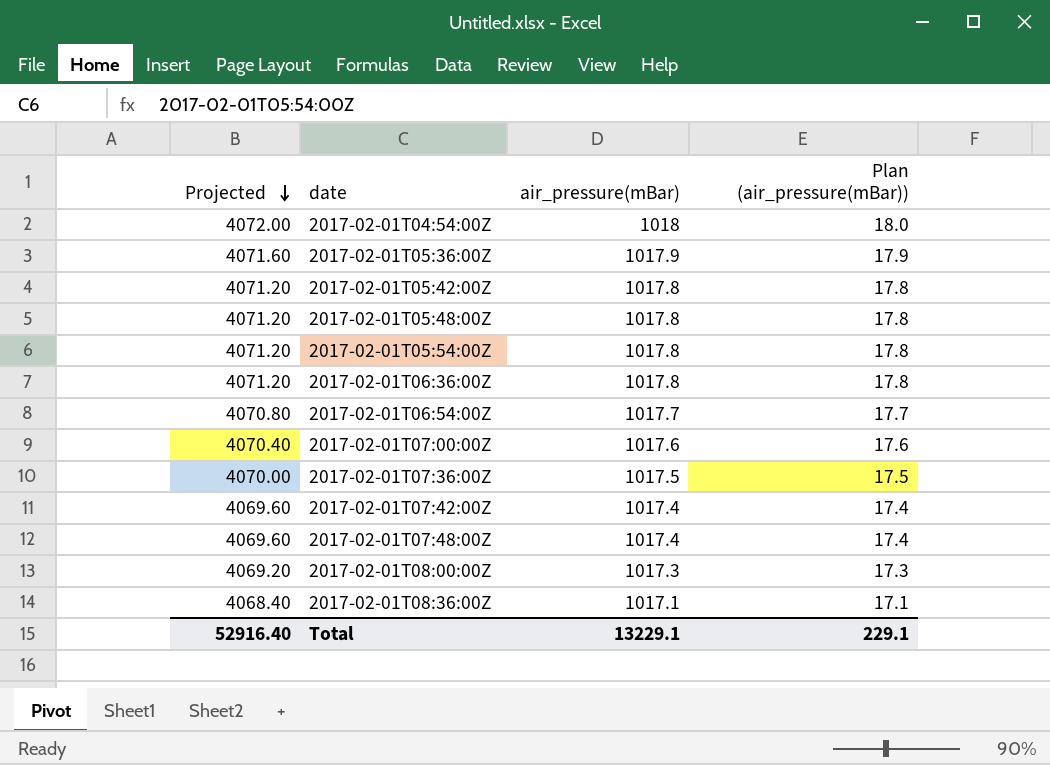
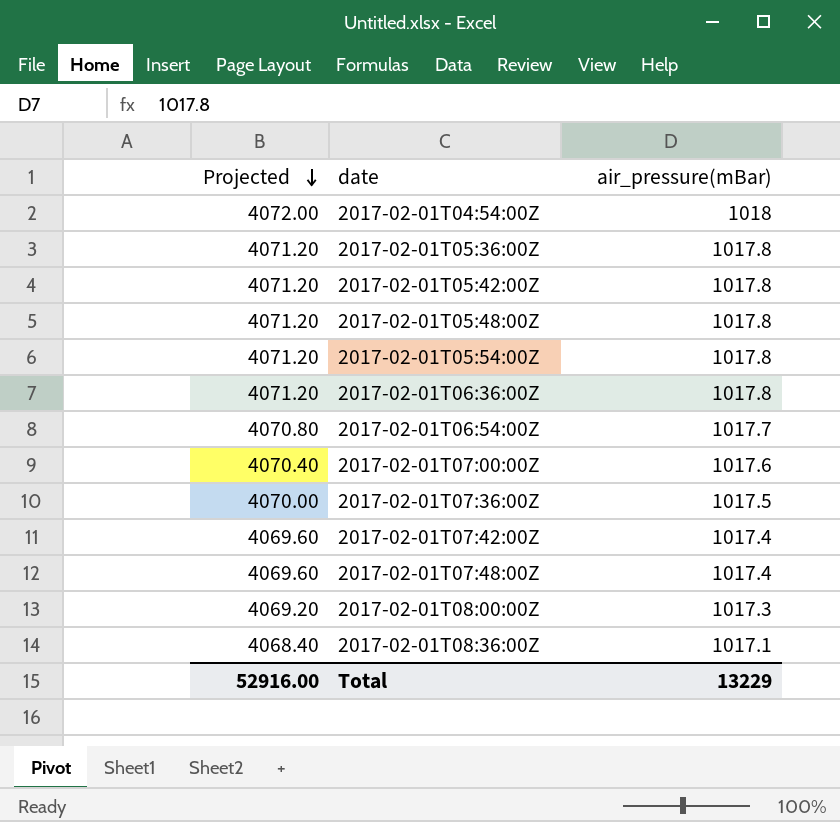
column Plan (air_pressure(mBar)) | formula: [air_pressure(mBar)] - 1000 -> none
2017-02-01T05:36:00Z | Projected: 4071.60 -> 4071.20
2017-02-01T05:36:00Z | air_pressure(mBar): 1017.9 -> 1017.8
Total | Projected: 52916.40 -> 52916.00
Total | air_pressure(mBar): 13229.1 -> 13229

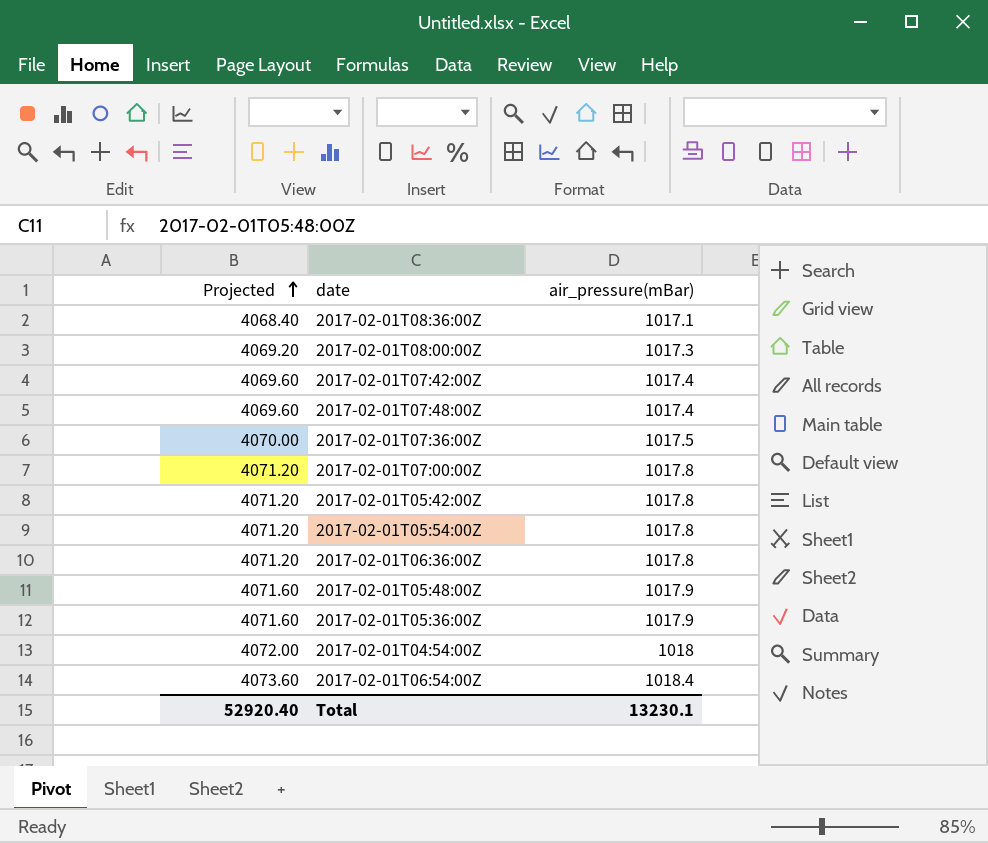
row order: Projected descending -> Projected ascending
2017-02-01T07:00:00Z | Projected: 4070.40 -> 4071.20
2017-02-01T07:00:00Z | air_pressure(mBar): 1017.6 -> 1017.8
2017-02-01T05:48:00Z | Projected: 4071.20 -> 4071.60
2017-02-01T05:48:00Z | air_pressure(mBar): 1017.8 -> 1017.9
2017-02-01T05:36:00Z | Projected: 4071.20 -> 4071.60
2017-02-01T05:36:00Z | air_pressure(mBar): 1017.8 -> 1017.9
2017-02-01T06:54:00Z | Projected: 4070.80 -> 4073.60
2017-02-01T06:54:00Z | air_pressure(mBar): 1017.7 -> 1018.4
Total | Projected: 52916.00 -> 52920.40
Total | air_pressure(mBar): 13229 -> 13230.1

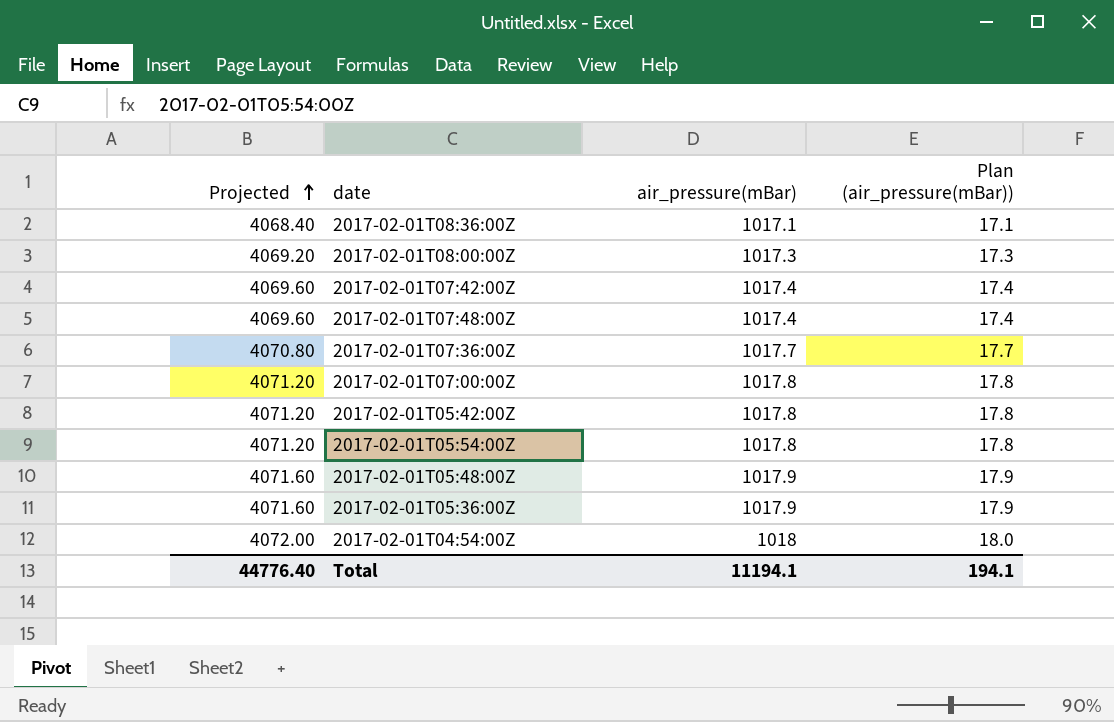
column Plan (air_pressure(mBar)) | formula: none -> [air_pressure(mBar)] - 1000
row 2017-02-01T06:36:00Z: 4071.20 | 1017.8 -> none
row 2017-02-01T06:54:00Z: 4073.60 | 1018.4 -> none
2017-02-01T07:36:00Z | Projected: 4070.00 -> 4070.80
2017-02-01T07:36:00Z | air_pressure(mBar): 1017.5 -> 1017.7
Total | Projected: 52920.40 -> 44776.40
Total | air_pressure(mBar): 13230.1 -> 11194.1

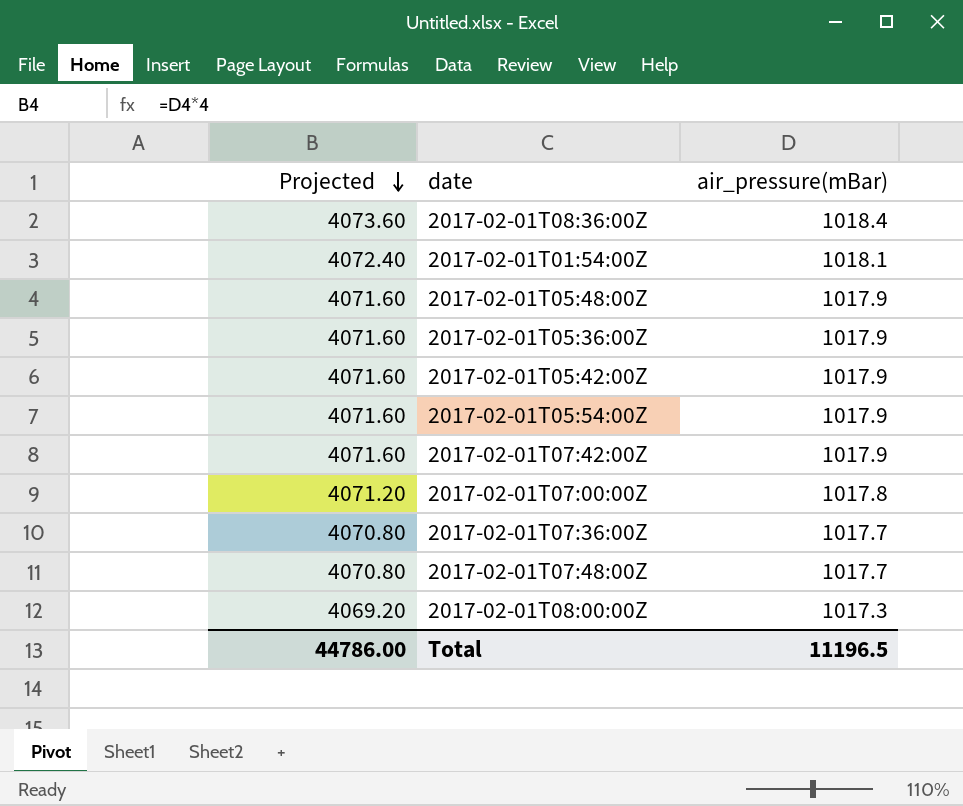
row order: Projected ascending -> Projected descending
column Plan (air_pressure(mBar)) | formula: [air_pressure(mBar)] - 1000 -> none
row 2017-02-01T04:54:00Z: 4072.00 | 1018 | 18.0 -> none
2017-02-01T08:36:00Z | Projected: 4068.40 -> 4073.60
2017-02-01T08:36:00Z | air_pressure(mBar): 1017.1 -> 1018.4
row 2017-02-01T01:54:00Z: none -> 4072.40 | 1018.1
2017-02-01T05:42:00Z | Projected: 4071.20 -> 4071.60
2017-02-01T05:42:00Z | air_pressure(mBar): 1017.8 -> 1017.9
2017-02-01T05:54:00Z | Projected: 4071.20 -> 4071.60
2017-02-01T05:54:00Z | air_pressure(mBar): 1017.8 -> 1017.9
2017-02-01T07:42:00Z | Projected: 4069.60 -> 4071.60
2017-02-01T07:42:00Z | air_pressure(mBar): 1017.4 -> 1017.9
2017-02-01T07:48:00Z | Projected: 4069.60 -> 4070.80
2017-02-01T07:48:00Z | air_pressure(mBar): 1017.4 -> 1017.7
Total | Projected: 44776.40 -> 44786.00
Total | air_pressure(mBar): 11194.1 -> 11196.5

